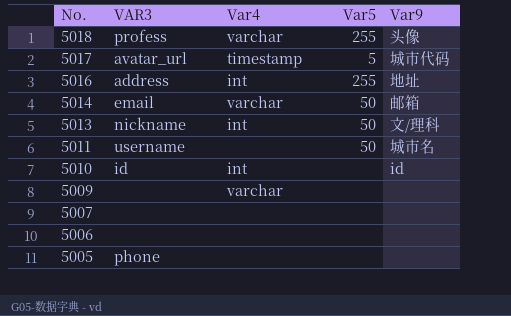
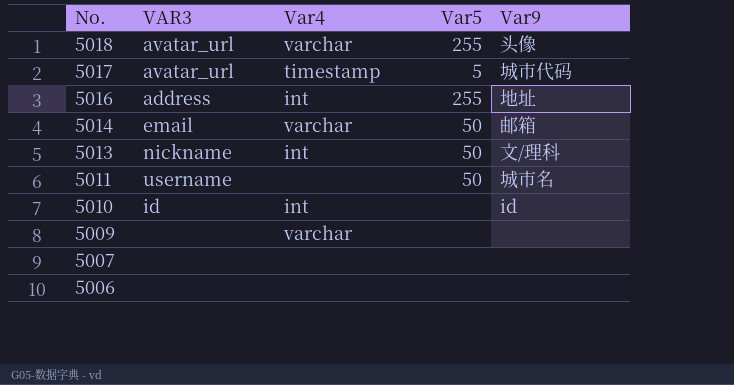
row 5005: phone | none | none | none -> none
5018 | VAR3: profess -> avatar_url

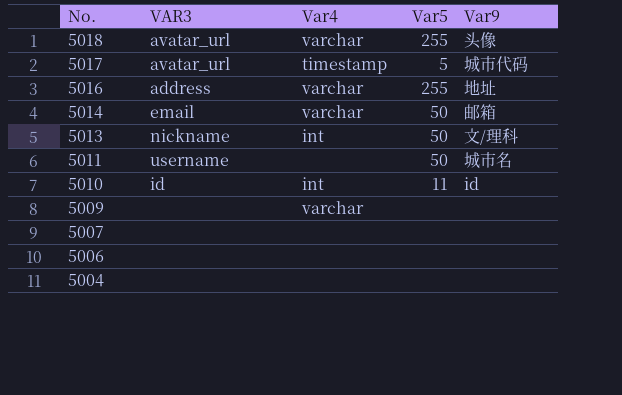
5016 | Var4: int -> varchar
5010 | Var5: none -> 11
row 5004: none -> none | none | none | none

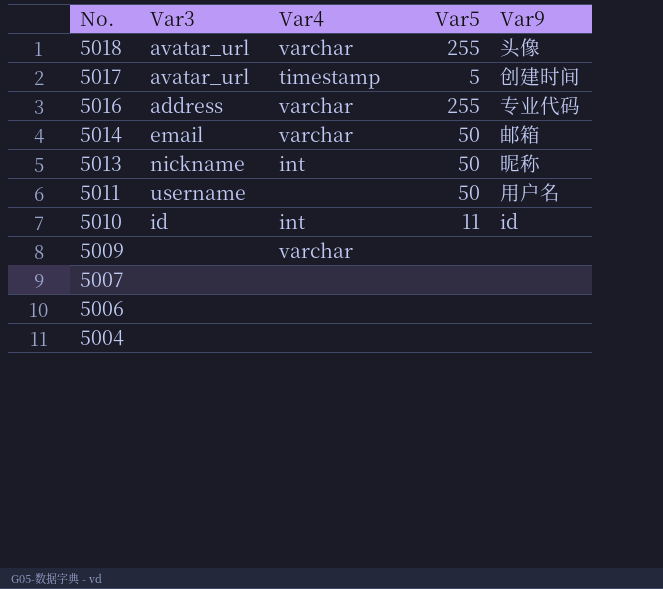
column name: VAR3 -> Var3
5017 | Var9: 城市代码 -> 创建时间
5016 | Var9: 地址 -> 专业代码
5013 | Var9: 文/理科 -> 昵称
5011 | Var9: 城市名 -> 用户名

